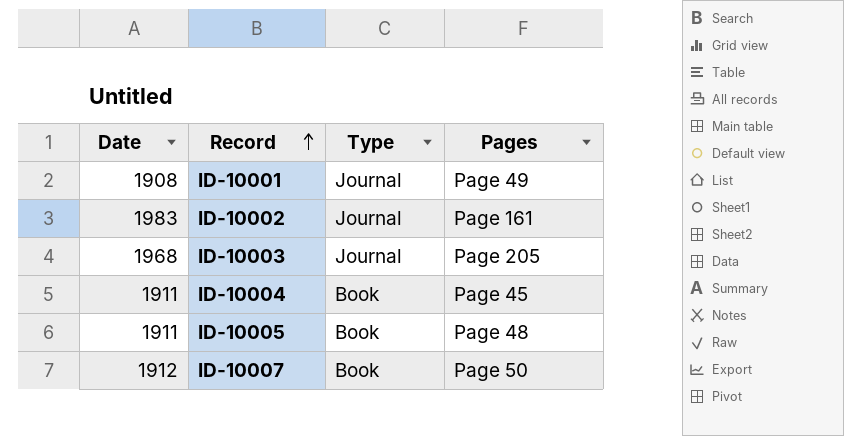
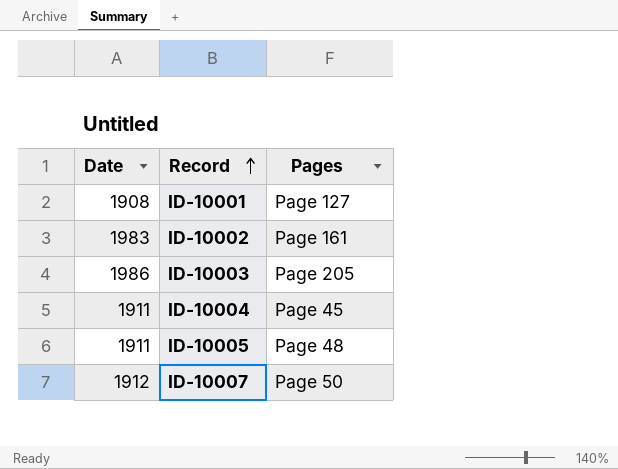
column Type | position: 3 -> none
ID-10001 | Pages: Page 49 -> Page 127
ID-10003 | Date: 1968 -> 1986

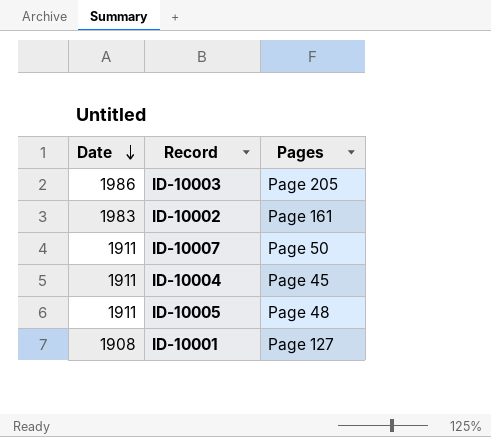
row order: Record ascending -> Date descending
ID-10007 | Date: 1912 -> 1911

